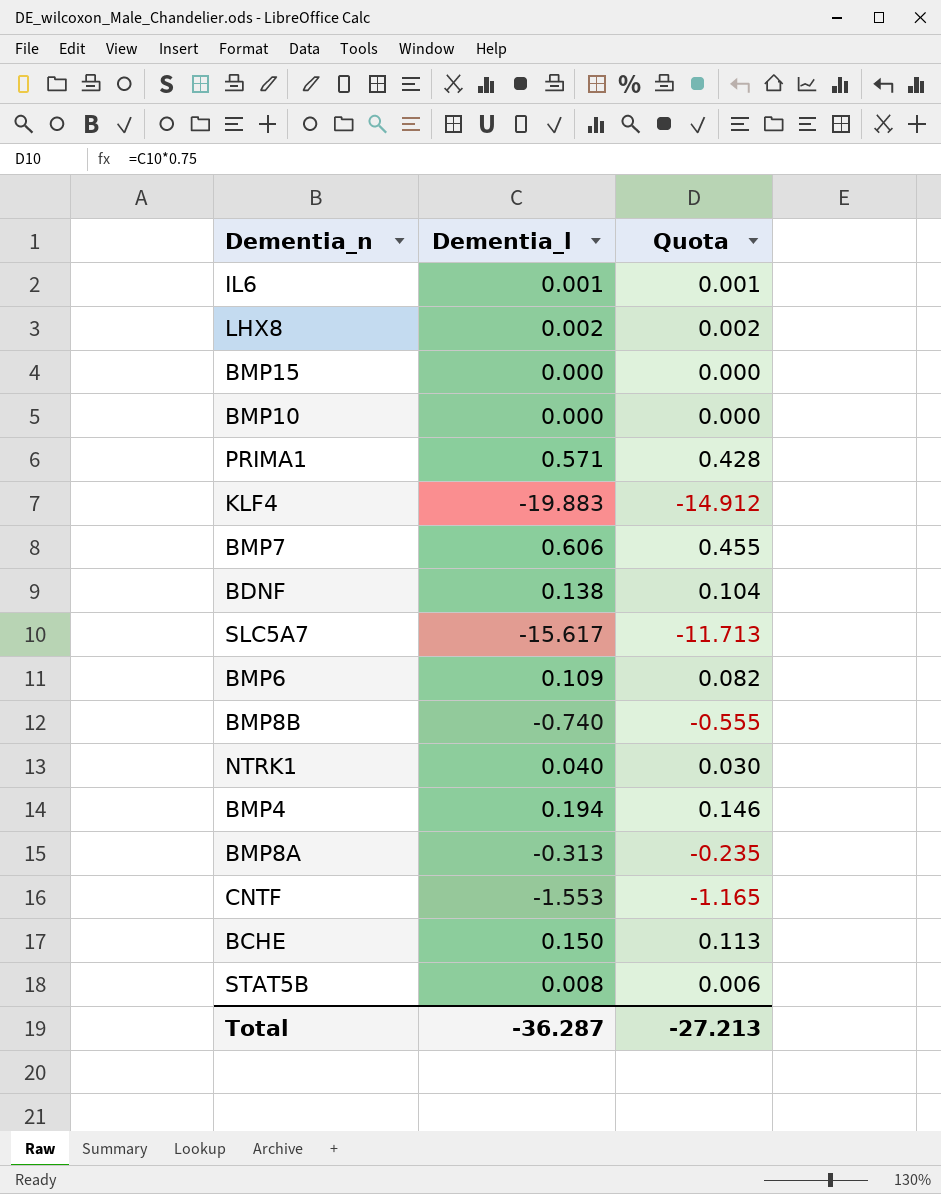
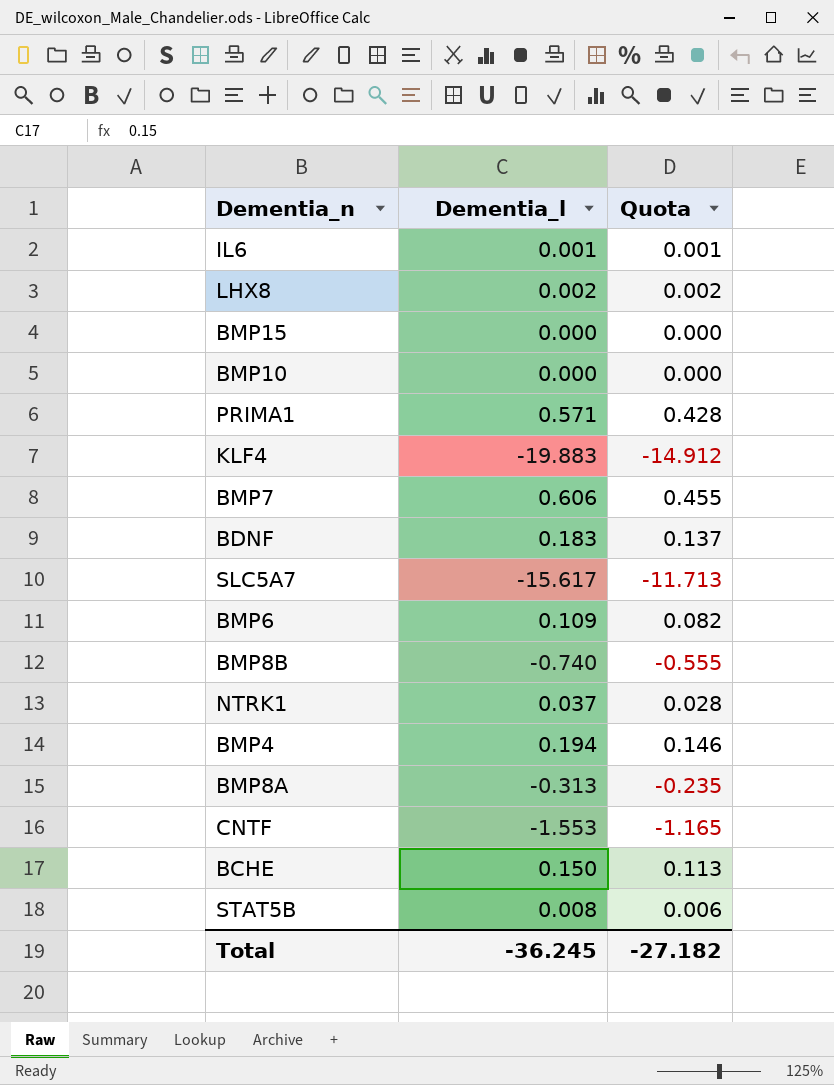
BDNF | Dementia_l: 0.138 -> 0.183
BDNF | Quota: 0.104 -> 0.137
NTRK1 | Dementia_l: 0.040 -> 0.037
NTRK1 | Quota: 0.030 -> 0.028
Total | Dementia_l: -36.287 -> -36.245
Total | Quota: -27.213 -> -27.182

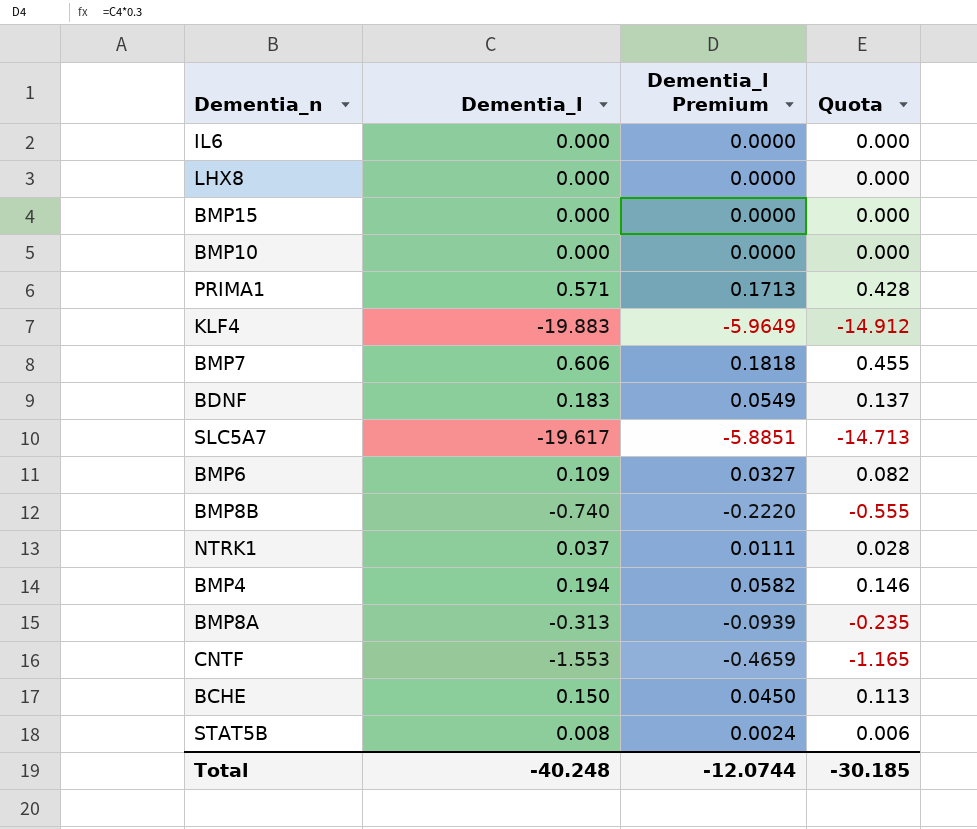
column Dementia_l Premium | formula: none -> [Dementia_l] * 0.3
IL6 | Dementia_l: 0.001 -> 0.000
IL6 | Quota: 0.001 -> 0.000
LHX8 | Dementia_l: 0.002 -> 0.000
LHX8 | Quota: 0.002 -> 0.000
SLC5A7 | Dementia_l: -15.617 -> -19.617
SLC5A7 | Quota: -11.713 -> -14.713
Total | Dementia_l: -36.245 -> -40.248
Total | Quota: -27.182 -> -30.185

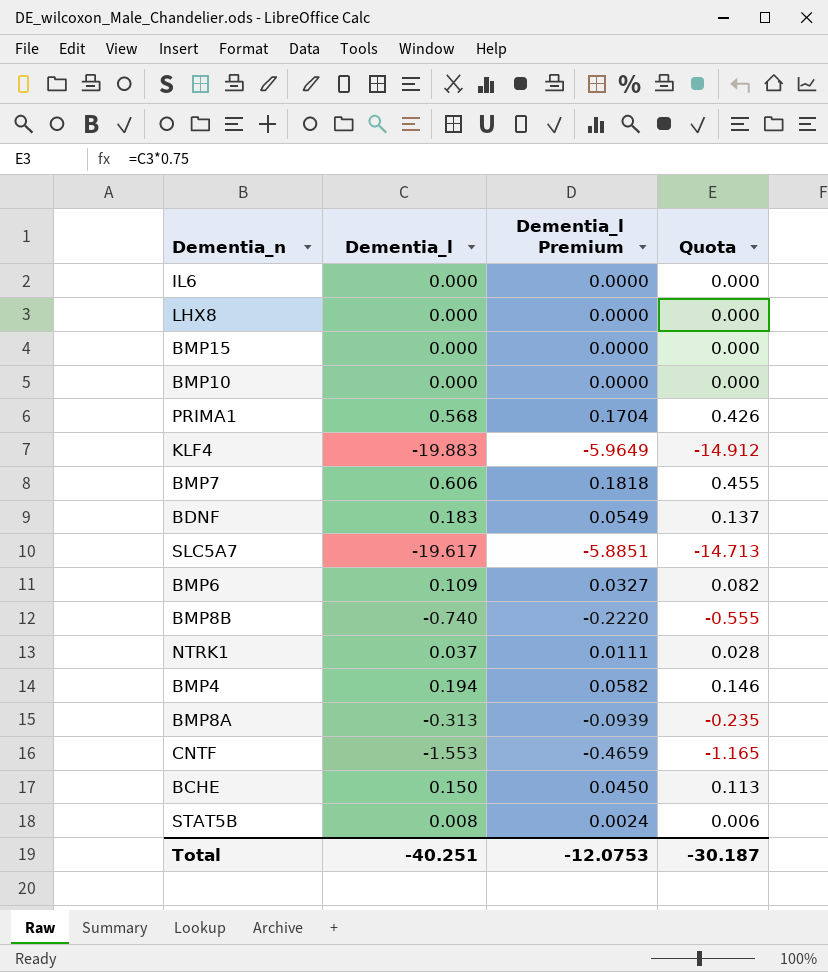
PRIMA1 | Dementia_l: 0.571 -> 0.568
PRIMA1 | Dementia_l Premium: 0.1713 -> 0.1704
PRIMA1 | Quota: 0.428 -> 0.426
Total | Dementia_l: -40.248 -> -40.251
Total | Dementia_l Premium: -12.0744 -> -12.0753
Total | Quota: -30.185 -> -30.187

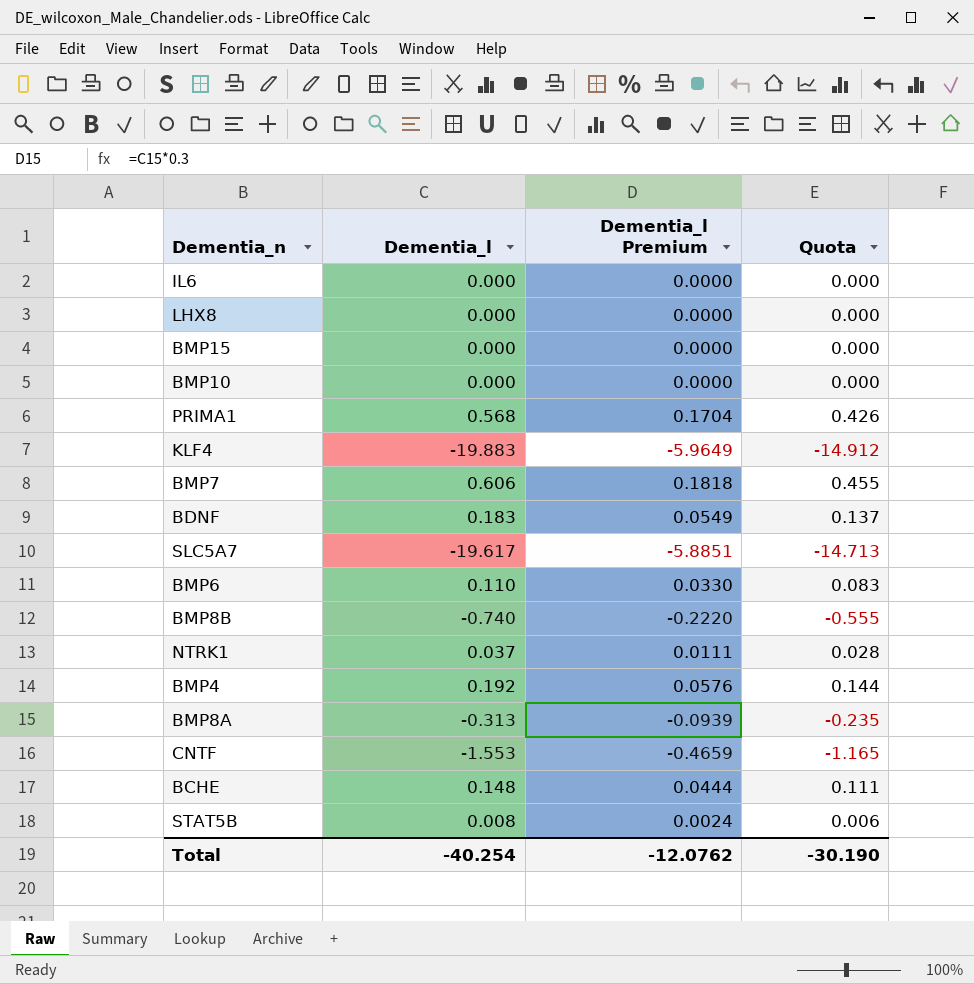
BMP6 | Dementia_l: 0.109 -> 0.110
BMP6 | Dementia_l Premium: 0.0327 -> 0.0330
BMP6 | Quota: 0.082 -> 0.083
BMP4 | Dementia_l: 0.194 -> 0.192
BMP4 | Dementia_l Premium: 0.0582 -> 0.0576
BMP4 | Quota: 0.146 -> 0.144
BCHE | Dementia_l: 0.150 -> 0.148
BCHE | Dementia_l Premium: 0.0450 -> 0.0444
BCHE | Quota: 0.113 -> 0.111
Total | Dementia_l: -40.251 -> -40.254
Total | Dementia_l Premium: -12.0753 -> -12.0762
Total | Quota: -30.187 -> -30.190

